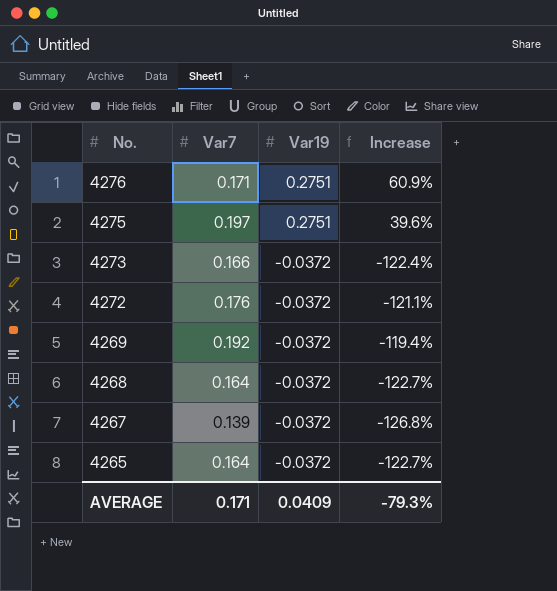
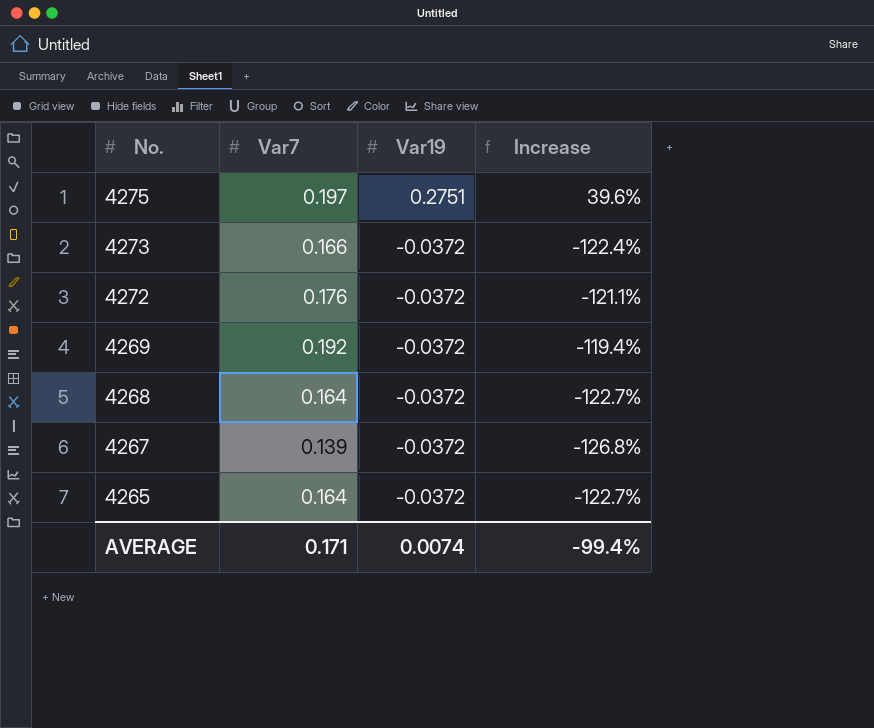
row 4276: 0.171 | 0.2751 | 60.9% -> none
AVERAGE | Var19: 0.0409 -> 0.0074
AVERAGE | Increase: -79.3% -> -99.4%

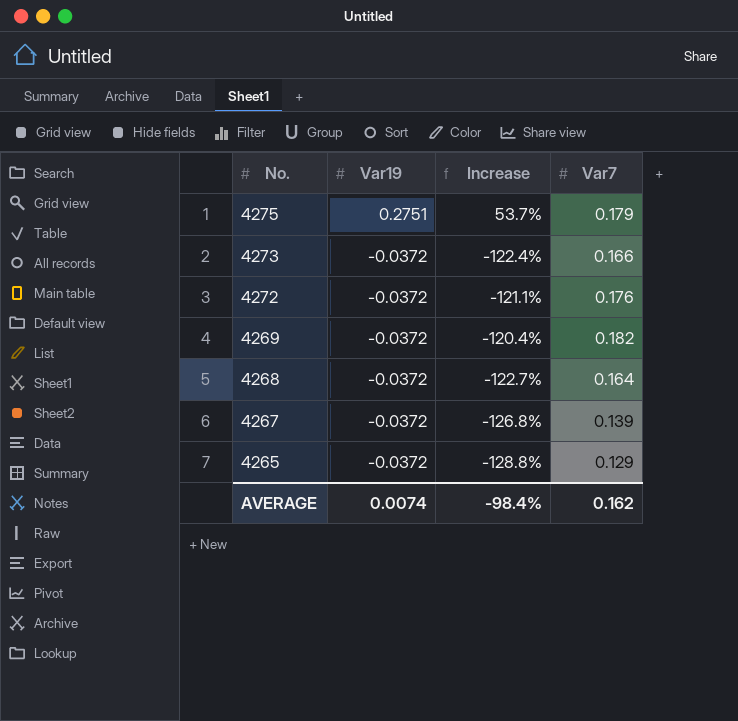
column Var7 | position: 2 -> 4
4275 | Increase: 39.6% -> 53.7%
4275 | Var7: 0.197 -> 0.179
4269 | Increase: -119.4% -> -120.4%
4269 | Var7: 0.192 -> 0.182
4265 | Increase: -122.7% -> -128.8%
4265 | Var7: 0.164 -> 0.129
AVERAGE | Increase: -99.4% -> -98.4%
AVERAGE | Var7: 0.171 -> 0.162

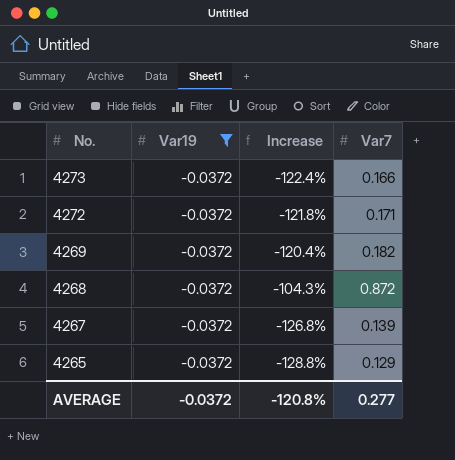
filter: none -> Var19 = -0.0372
4272 | Increase: -121.1% -> -121.8%
4272 | Var7: 0.176 -> 0.171
4268 | Increase: -122.7% -> -104.3%
4268 | Var7: 0.164 -> 0.872
AVERAGE | Var19: 0.0074 -> -0.0372
AVERAGE | Increase: -98.4% -> -120.8%
AVERAGE | Var7: 0.162 -> 0.277

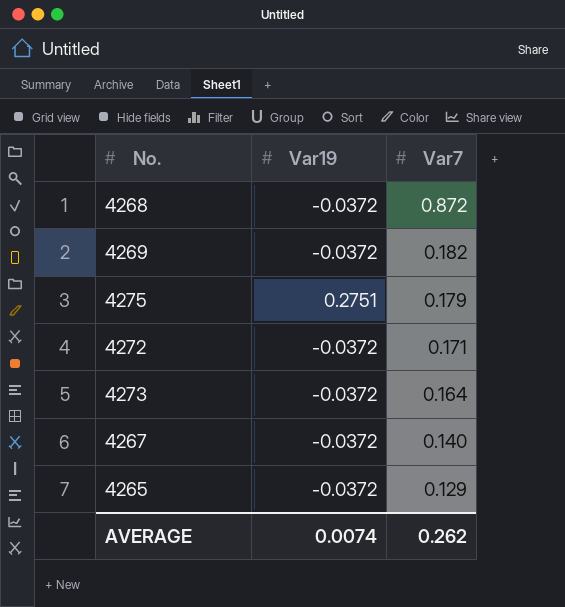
filter: Var19 = -0.0372 -> none
row order: No. descending -> Var7 descending
column Increase | formula: ([Var19] - [Var7]) / [Var7] -> none
4273 | Var7: 0.166 -> 0.164
4267 | Var7: 0.139 -> 0.140
AVERAGE | Var19: -0.0372 -> 0.0074
AVERAGE | Var7: 0.277 -> 0.262

